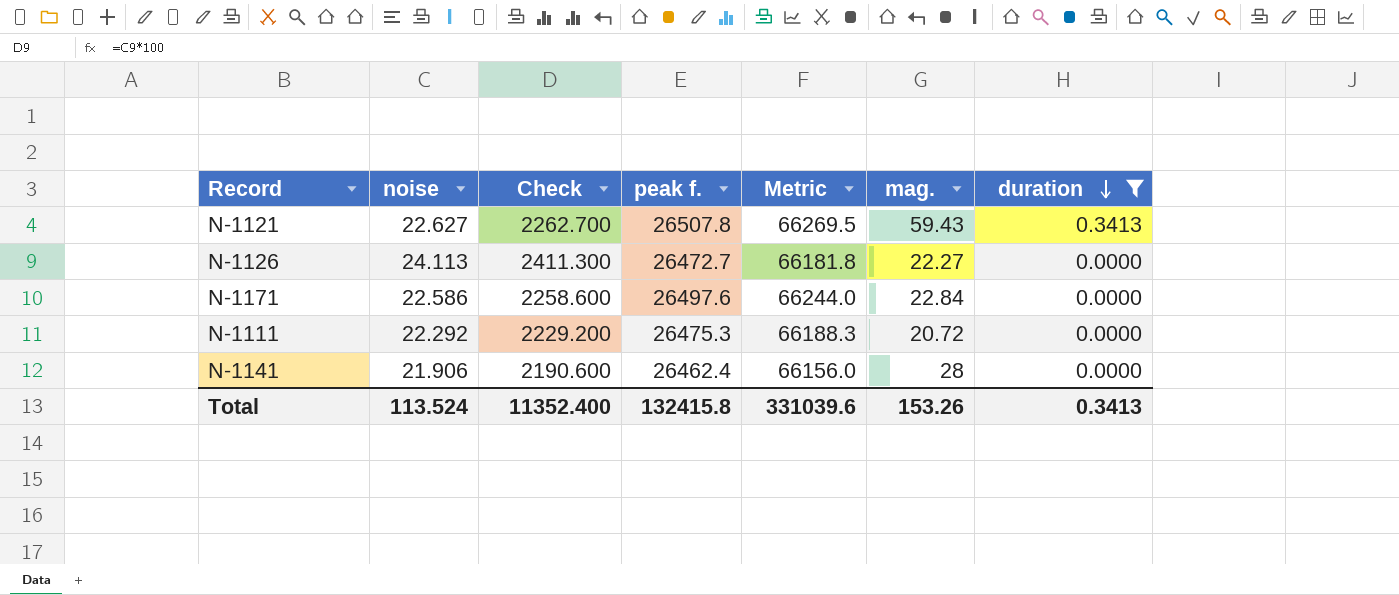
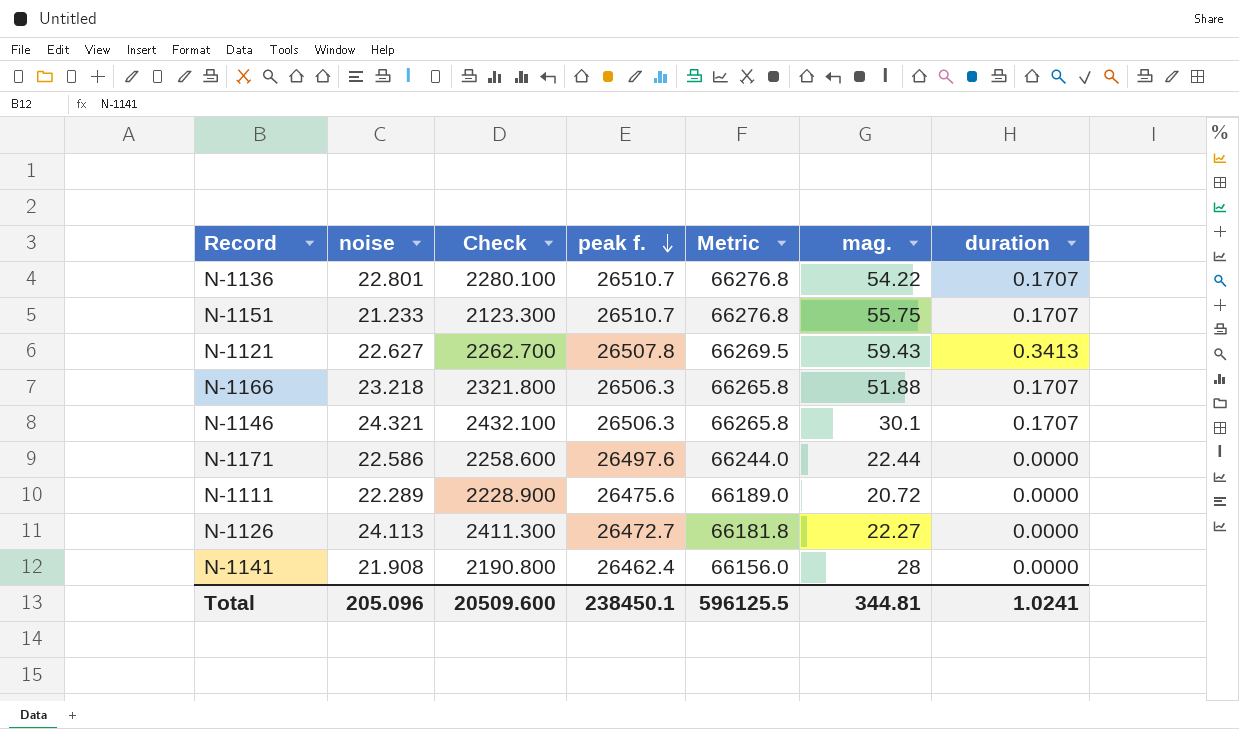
filter: duration != 0.1707 -> none
row order: duration descending -> peak f. descending
N-1171 | mag.: 22.84 -> 22.44
N-1111 | noise: 22.292 -> 22.289
N-1111 | Check: 2229.200 -> 2228.900
N-1111 | peak f.: 26475.3 -> 26475.6
N-1111 | Metric: 66188.3 -> 66189.0
N-1141 | noise: 21.906 -> 21.908
N-1141 | Check: 2190.600 -> 2190.800
Total | noise: 113.524 -> 205.096
Total | Check: 11352.400 -> 20509.600
Total | peak f.: 132415.8 -> 238450.1
Total | Metric: 331039.6 -> 596125.5
Total | mag.: 153.26 -> 344.81
Total | duration: 0.3413 -> 1.0241

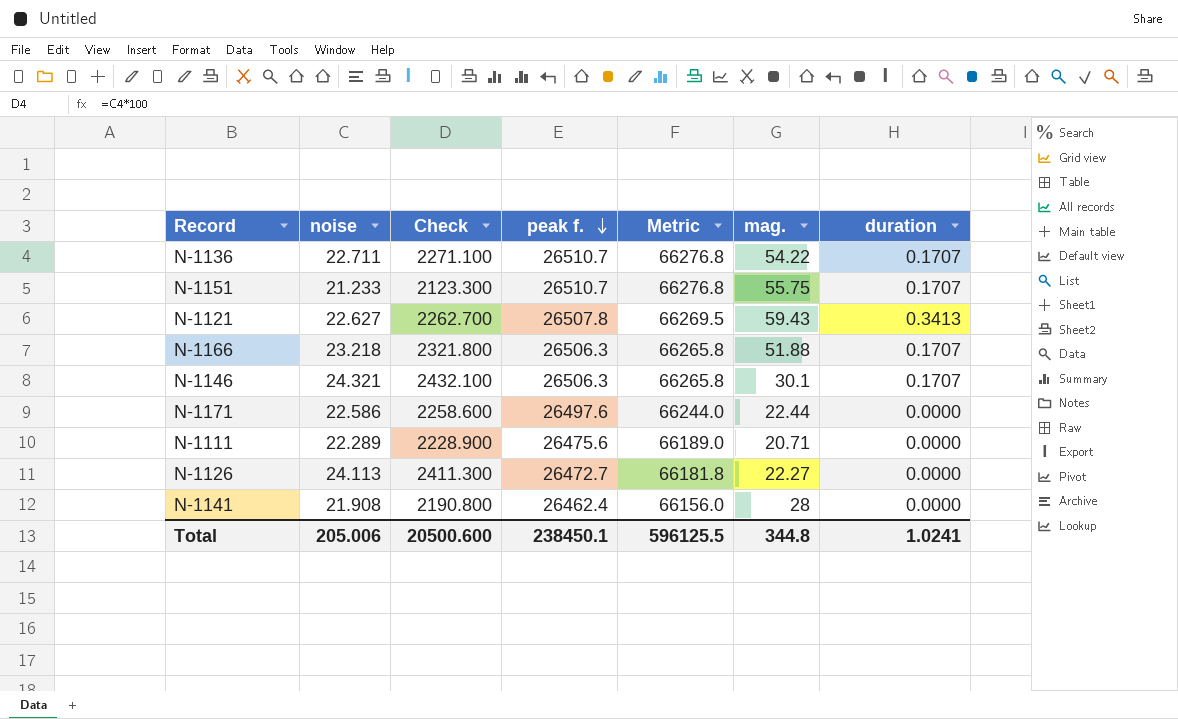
N-1136 | noise: 22.801 -> 22.711
N-1136 | Check: 2280.100 -> 2271.100
N-1111 | mag.: 20.72 -> 20.71
Total | noise: 205.096 -> 205.006
Total | Check: 20509.600 -> 20500.600
Total | mag.: 344.81 -> 344.8

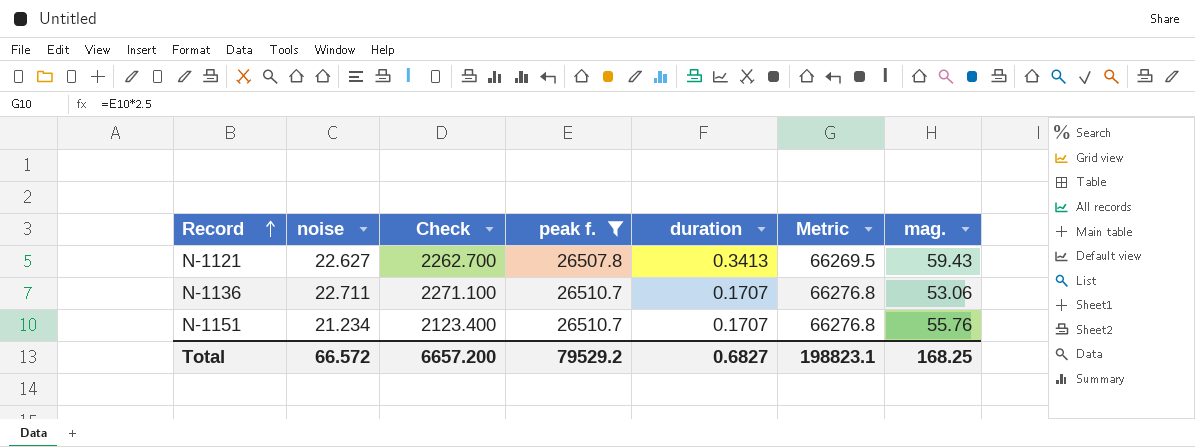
filter: none -> peak f. >= 26507.8
row order: peak f. descending -> Record ascending
column duration | position: 7 -> 5
N-1136 | mag.: 54.22 -> 53.06
N-1151 | noise: 21.233 -> 21.234
N-1151 | Check: 2123.300 -> 2123.400
N-1151 | mag.: 55.75 -> 55.76
Total | noise: 205.006 -> 66.572
Total | Check: 20500.600 -> 6657.200
Total | peak f.: 238450.1 -> 79529.2
Total | duration: 1.0241 -> 0.6827
Total | Metric: 596125.5 -> 198823.1
Total | mag.: 344.8 -> 168.25

